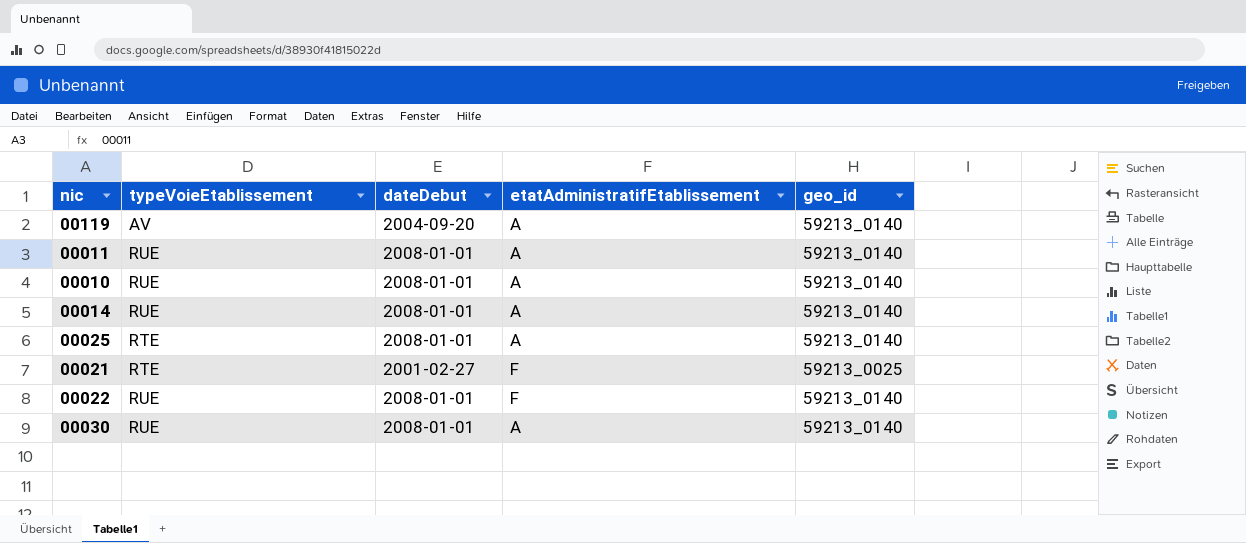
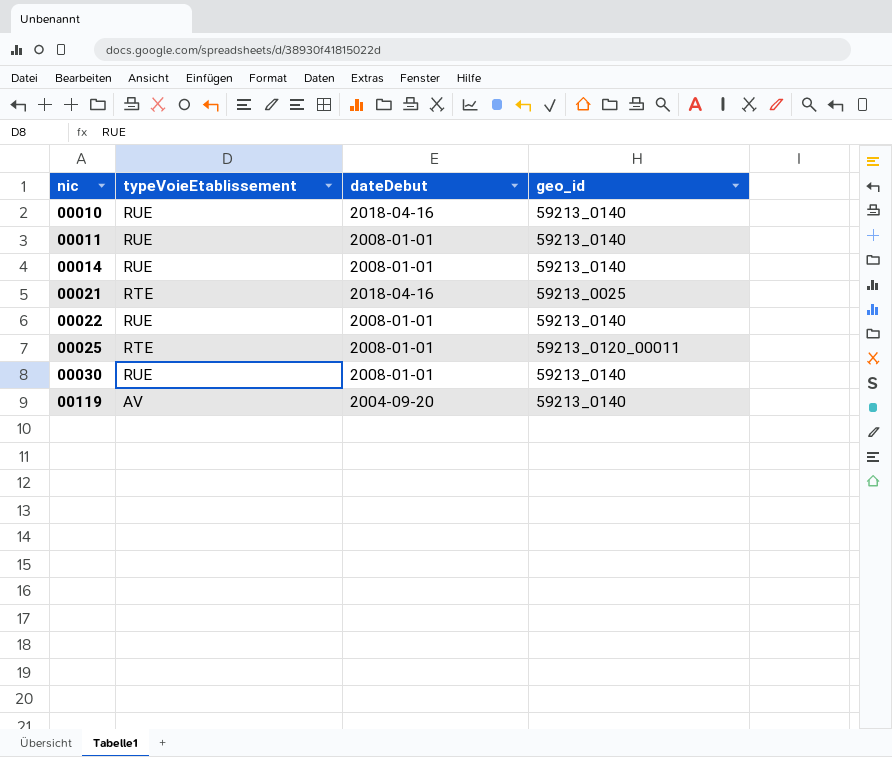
row order: none -> nic ascending
column etatAdministratifEtablissement | position: 4 -> none
00010 | dateDebut: 2008-01-01 -> 2018-04-16
00021 | dateDebut: 2001-02-27 -> 2018-04-16
00025 | geo_id: 59213_0140 -> 59213_0120_00011

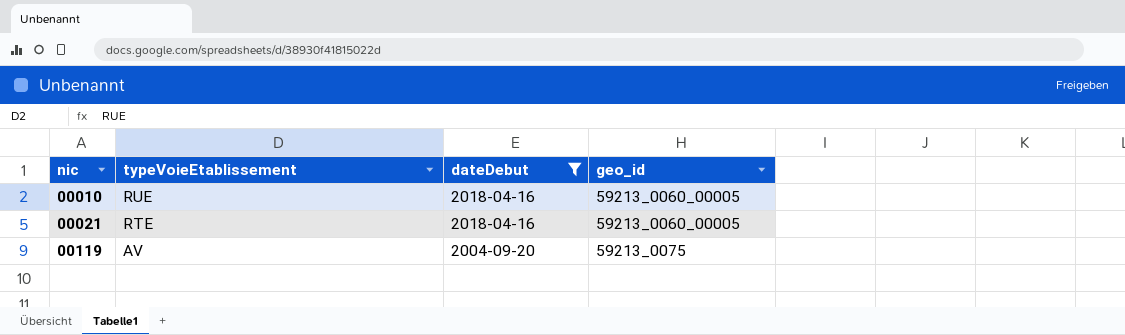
filter: none -> dateDebut != 2008-01-01
00010 | geo_id: 59213_0140 -> 59213_0060_00005
00021 | geo_id: 59213_0025 -> 59213_0060_00005
00119 | geo_id: 59213_0140 -> 59213_0075

